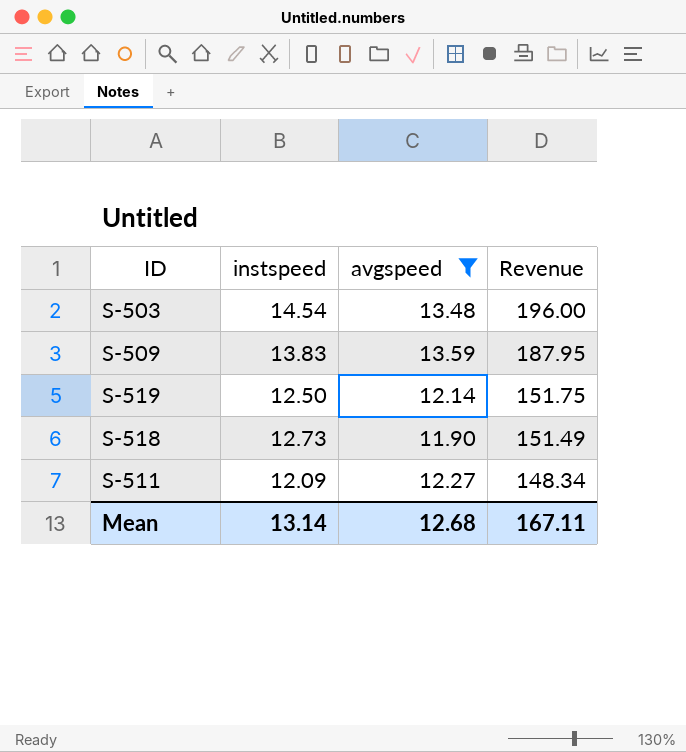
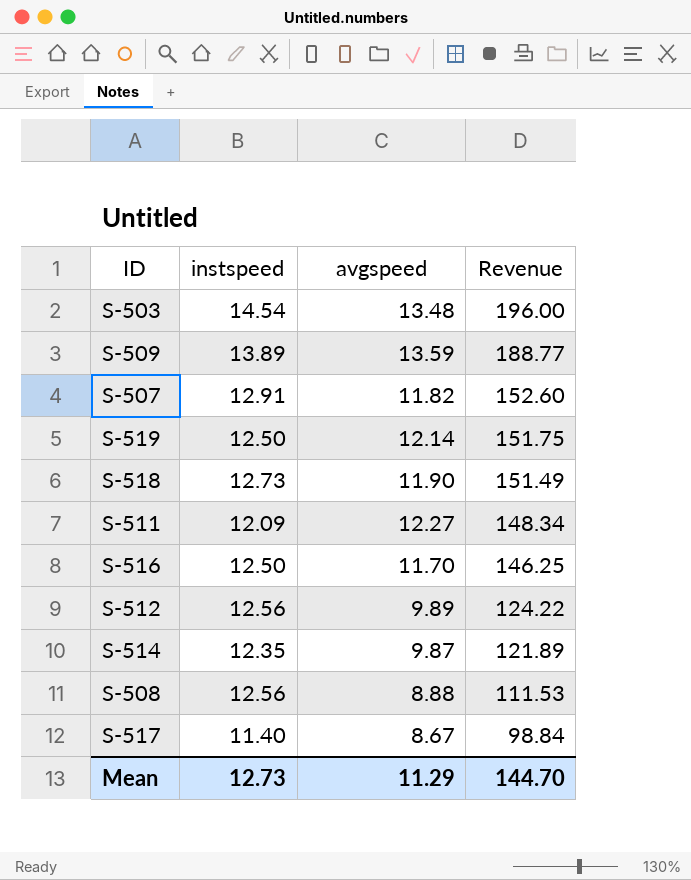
filter: avgspeed >= 11.90 -> none
S-509 | instspeed: 13.83 -> 13.89
S-509 | Revenue: 187.95 -> 188.77
Mean | instspeed: 13.14 -> 12.73
Mean | avgspeed: 12.68 -> 11.29
Mean | Revenue: 167.11 -> 144.70

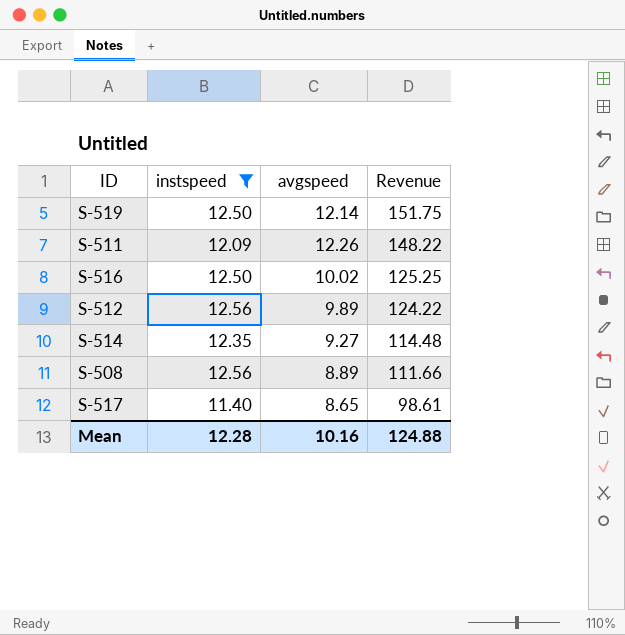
filter: none -> instspeed <= 12.56
S-511 | avgspeed: 12.27 -> 12.26
S-511 | Revenue: 148.34 -> 148.22
S-516 | avgspeed: 11.70 -> 10.02
S-516 | Revenue: 146.25 -> 125.25
S-514 | avgspeed: 9.87 -> 9.27
S-514 | Revenue: 121.89 -> 114.48
S-508 | avgspeed: 8.88 -> 8.89
S-508 | Revenue: 111.53 -> 111.66
S-517 | avgspeed: 8.67 -> 8.65
S-517 | Revenue: 98.84 -> 98.61
Mean | instspeed: 12.73 -> 12.28
Mean | avgspeed: 11.29 -> 10.16
Mean | Revenue: 144.70 -> 124.88

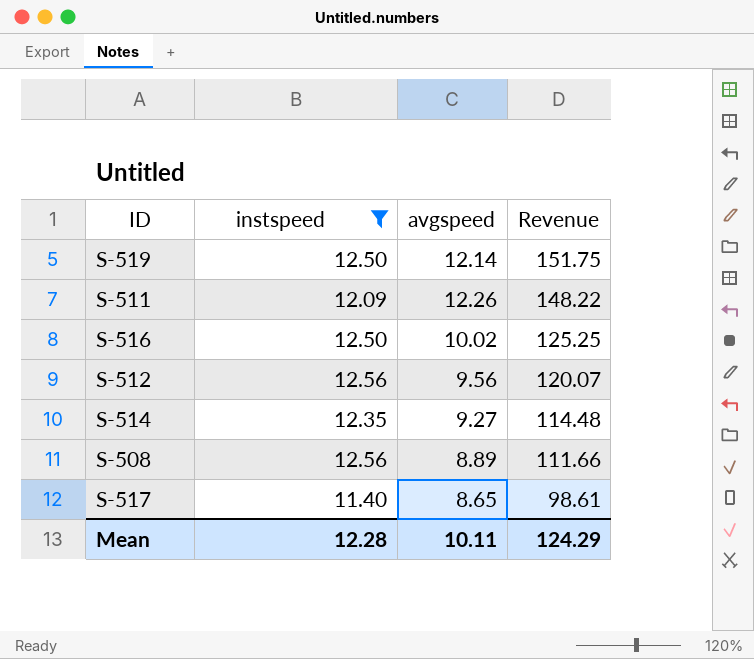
S-512 | avgspeed: 9.89 -> 9.56
S-512 | Revenue: 124.22 -> 120.07
Mean | avgspeed: 10.16 -> 10.11
Mean | Revenue: 124.88 -> 124.29

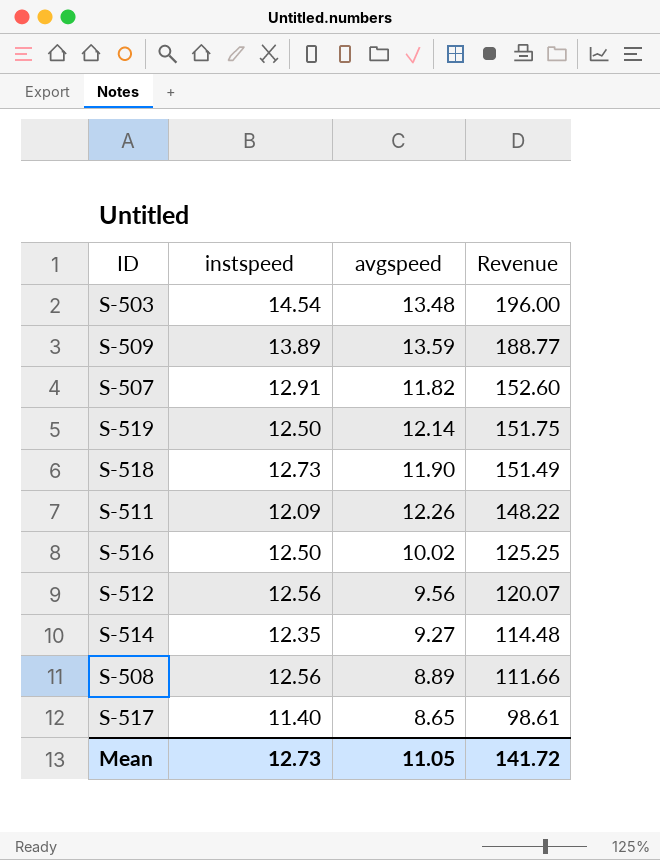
filter: instspeed <= 12.56 -> none
Mean | instspeed: 12.28 -> 12.73
Mean | avgspeed: 10.11 -> 11.05
Mean | Revenue: 124.29 -> 141.72

